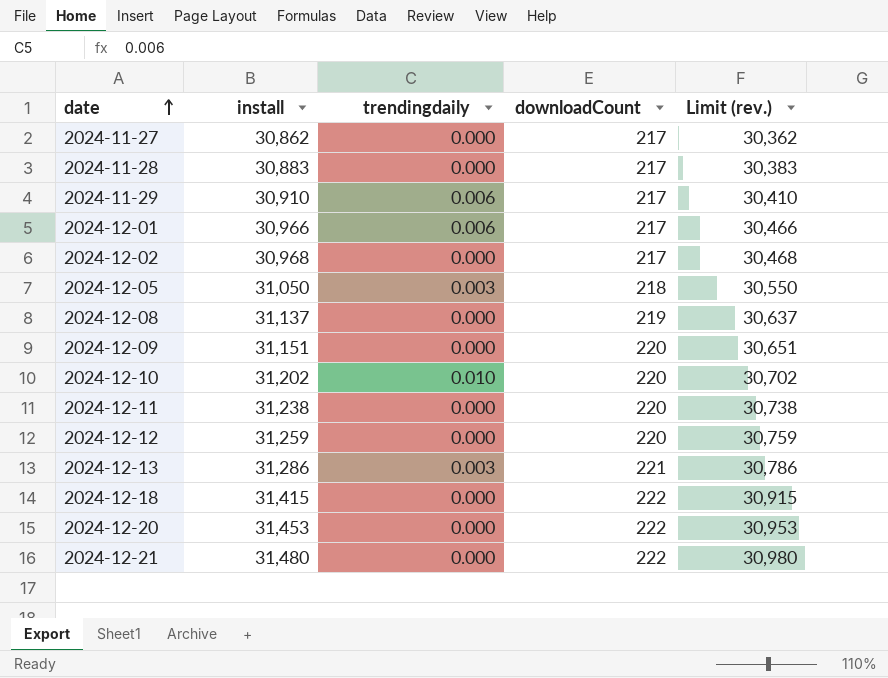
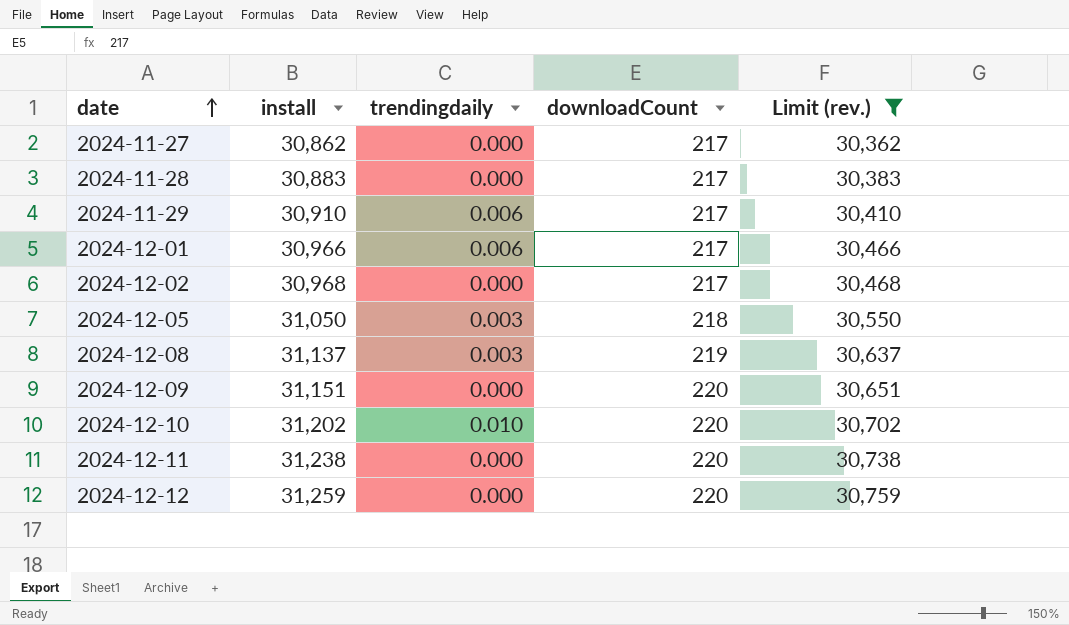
filter: none -> Limit (rev.) <= 30,759
2024-12-08 | trendingdaily: 0.000 -> 0.003

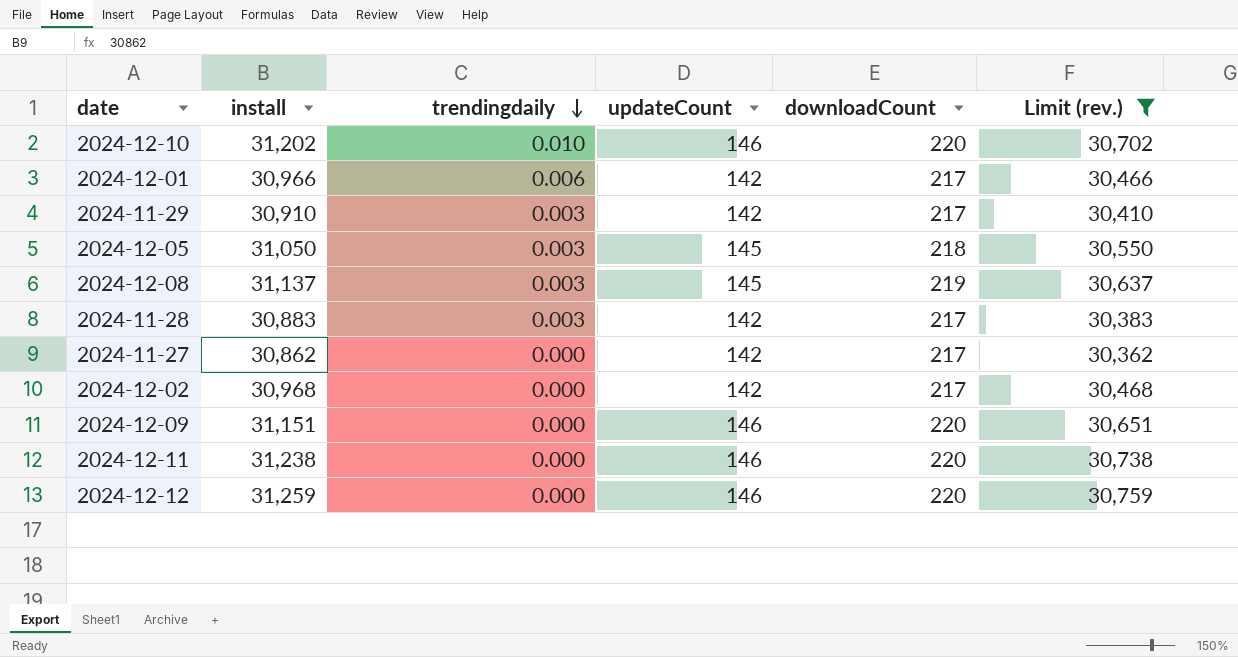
row order: date ascending -> trendingdaily descending
column updateCount | position: none -> 4
2024-11-29 | trendingdaily: 0.006 -> 0.003
2024-11-28 | trendingdaily: 0.000 -> 0.003

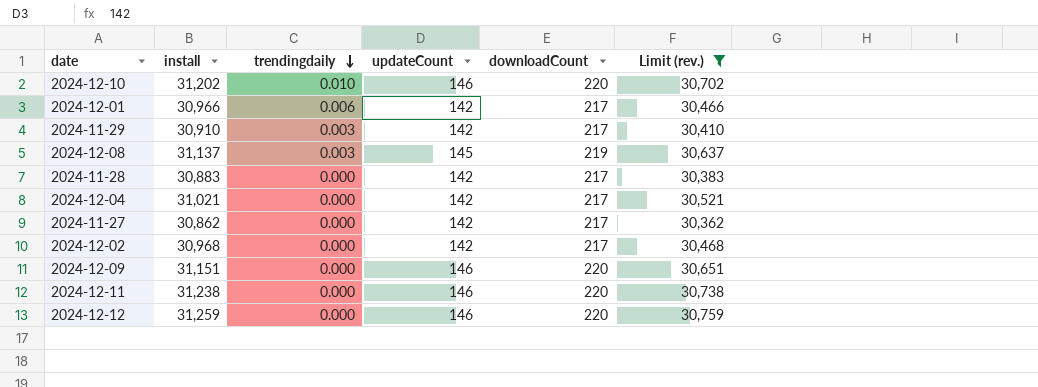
row 2024-12-05: 31,050 | 0.003 | 145 | 218 | 30,550 -> none
2024-11-28 | trendingdaily: 0.003 -> 0.000
row 2024-12-04: none -> 31,021 | 0.000 | 142 | 217 | 30,521

